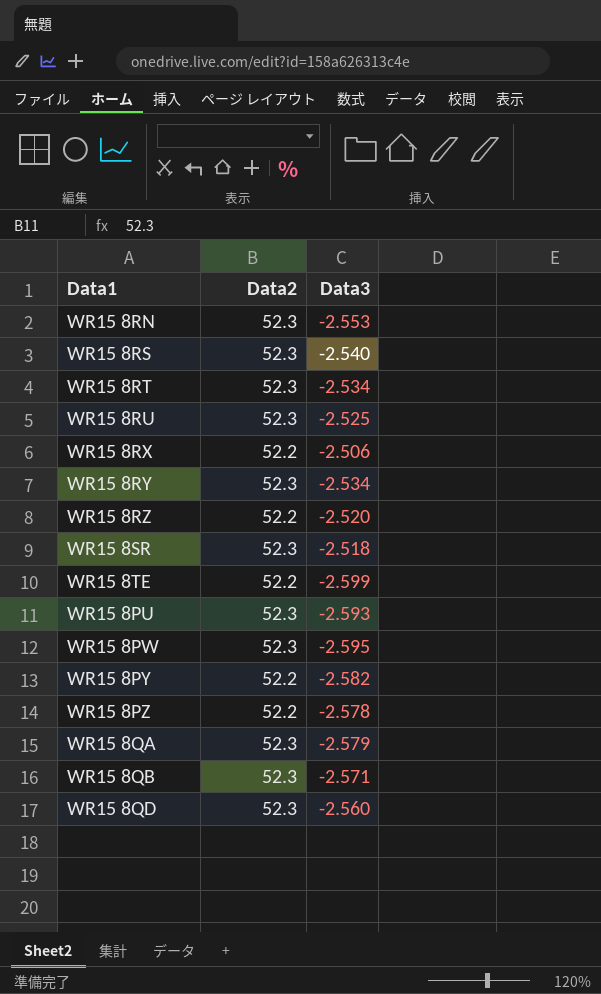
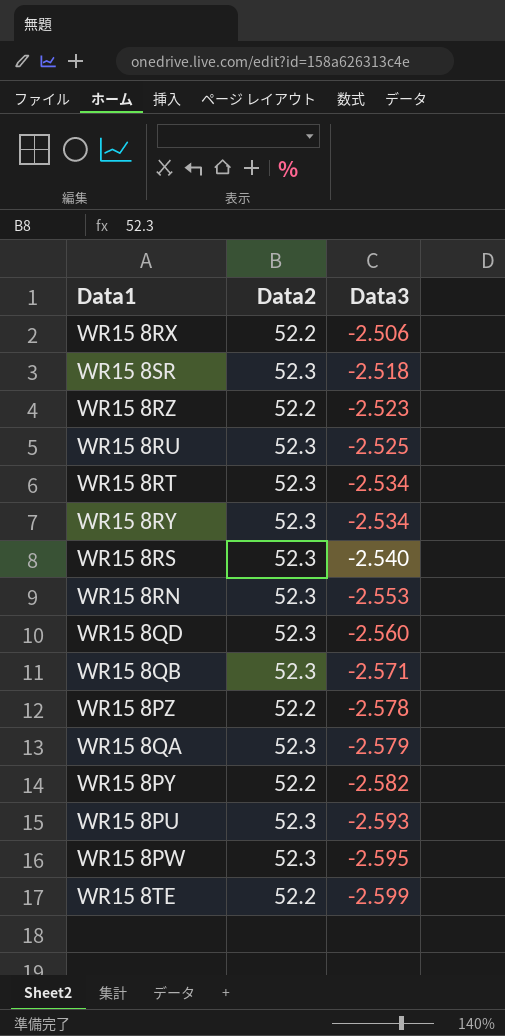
row order: none -> Data3 descending
WR15 8RZ | Data3: -2.520 -> -2.523

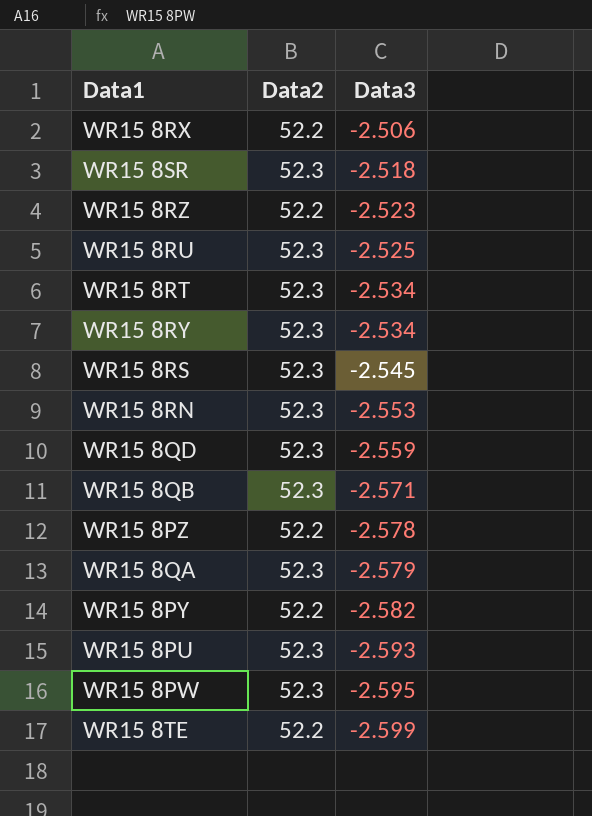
WR15 8RS | Data3: -2.540 -> -2.545
WR15 8QD | Data3: -2.560 -> -2.559

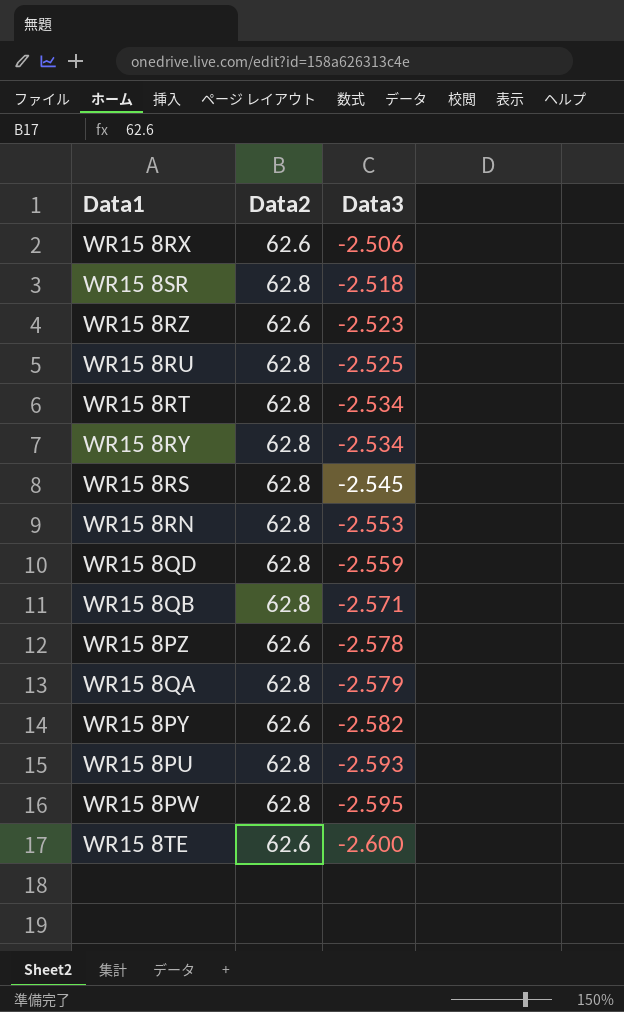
WR15 8RX | Data2: 52.2 -> 62.6
WR15 8SR | Data2: 52.3 -> 62.8
WR15 8RZ | Data2: 52.2 -> 62.6
WR15 8RU | Data2: 52.3 -> 62.8
WR15 8RT | Data2: 52.3 -> 62.8
WR15 8RY | Data2: 52.3 -> 62.8
WR15 8RS | Data2: 52.3 -> 62.8
WR15 8RN | Data2: 52.3 -> 62.8
WR15 8QD | Data2: 52.3 -> 62.8
WR15 8QB | Data2: 52.3 -> 62.8
WR15 8PZ | Data2: 52.2 -> 62.6
WR15 8QA | Data2: 52.3 -> 62.8
WR15 8PY | Data2: 52.2 -> 62.6
WR15 8PU | Data2: 52.3 -> 62.8
WR15 8PW | Data2: 52.3 -> 62.8
WR15 8TE | Data2: 52.2 -> 62.6
WR15 8TE | Data3: -2.599 -> -2.600

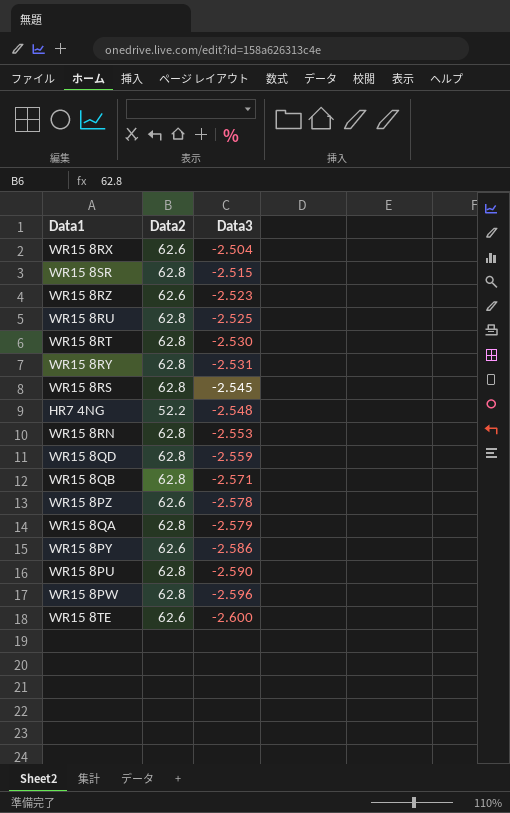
WR15 8RX | Data3: -2.506 -> -2.504
WR15 8SR | Data3: -2.518 -> -2.515
WR15 8RT | Data3: -2.534 -> -2.530
WR15 8RY | Data3: -2.534 -> -2.531
row HR7 4NG: none -> 52.2 | -2.548
WR15 8PY | Data3: -2.582 -> -2.586
WR15 8PU | Data3: -2.593 -> -2.590
WR15 8PW | Data3: -2.595 -> -2.596

